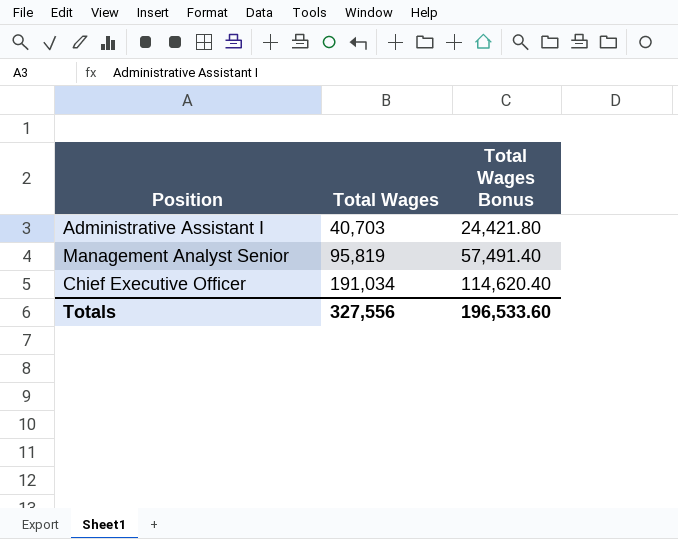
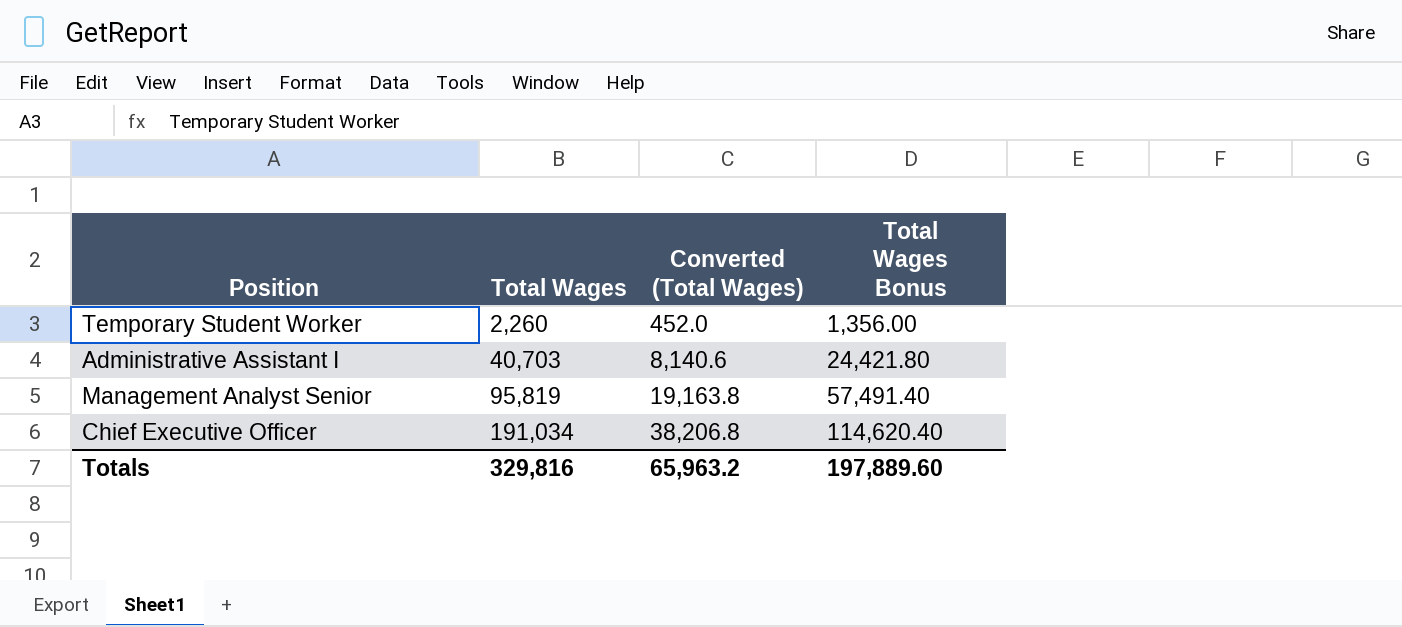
column Converted (Total Wages) | formula: none -> [Total Wages] * 0.2
row Temporary Student Worker: none -> 2,260 | 452.0 | 1,356.00
Totals | Total Wages: 327,556 -> 329,816
Totals | Total Wages Bonus: 196,533.60 -> 197,889.60

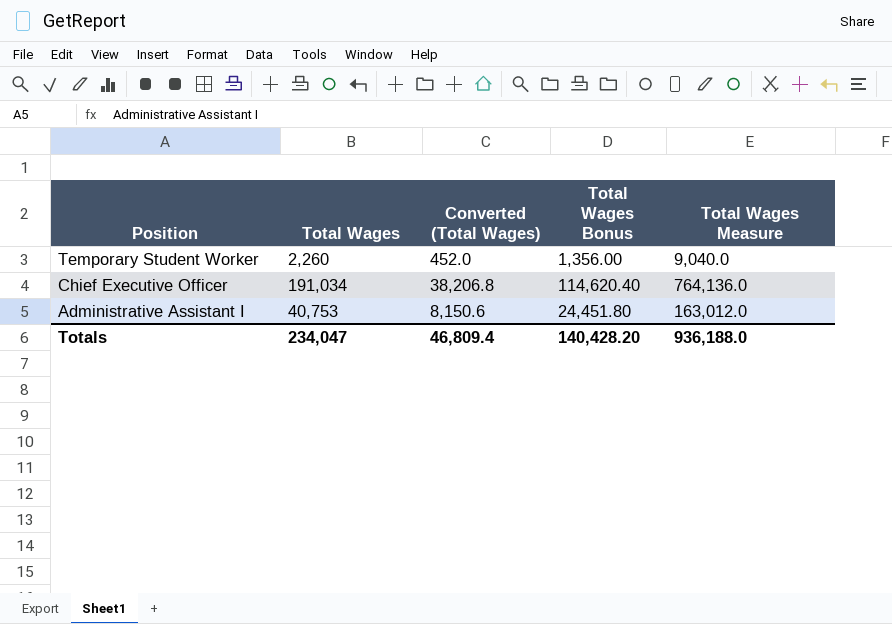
row order: Total Wages ascending -> Position descending
column Total Wages Measure | formula: none -> [Total Wages] * 4
row Management Analyst Senior: 95,819 | 19,163.8 | 57,491.40 -> none
Administrative Assistant I | Total Wages: 40,703 -> 40,753
Administrative Assistant I | Converted (Total Wages): 8,140.6 -> 8,150.6
Administrative Assistant I | Total Wages Bonus: 24,421.80 -> 24,451.80
Totals | Total Wages: 329,816 -> 234,047
Totals | Converted (Total Wages): 65,963.2 -> 46,809.4
Totals | Total Wages Bonus: 197,889.60 -> 140,428.20

